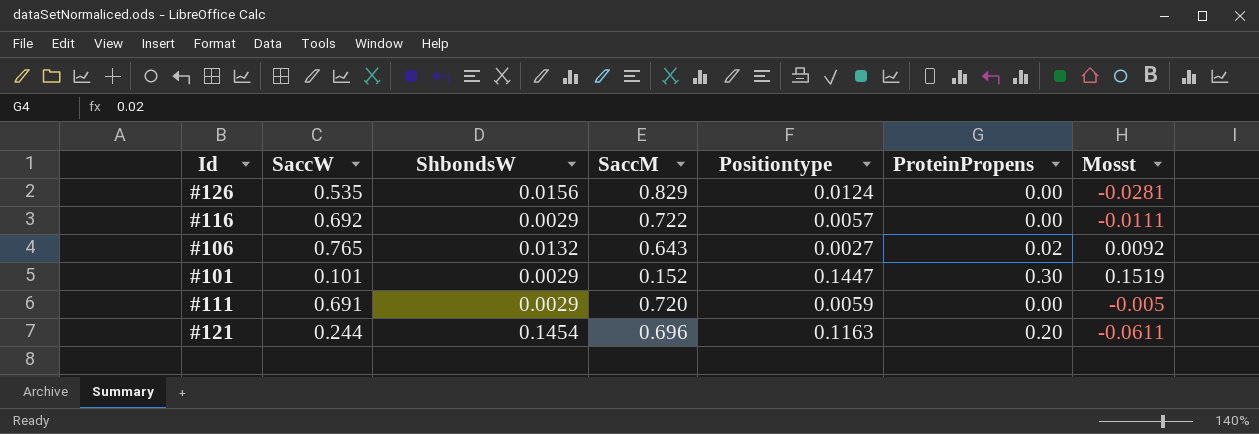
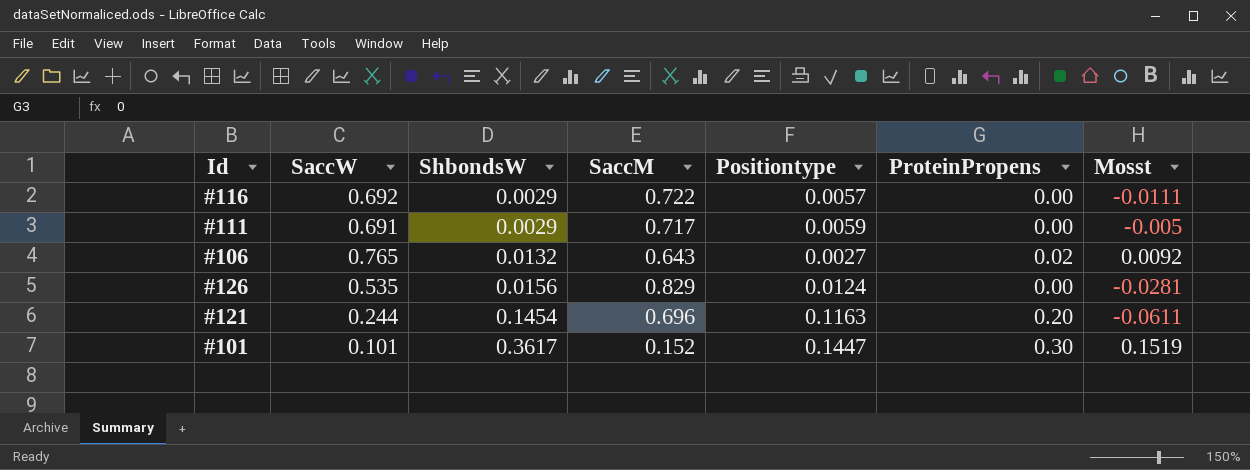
row order: none -> ShbondsW ascending
#111 | SaccM: 0.720 -> 0.717
#101 | ShbondsW: 0.0029 -> 0.3617

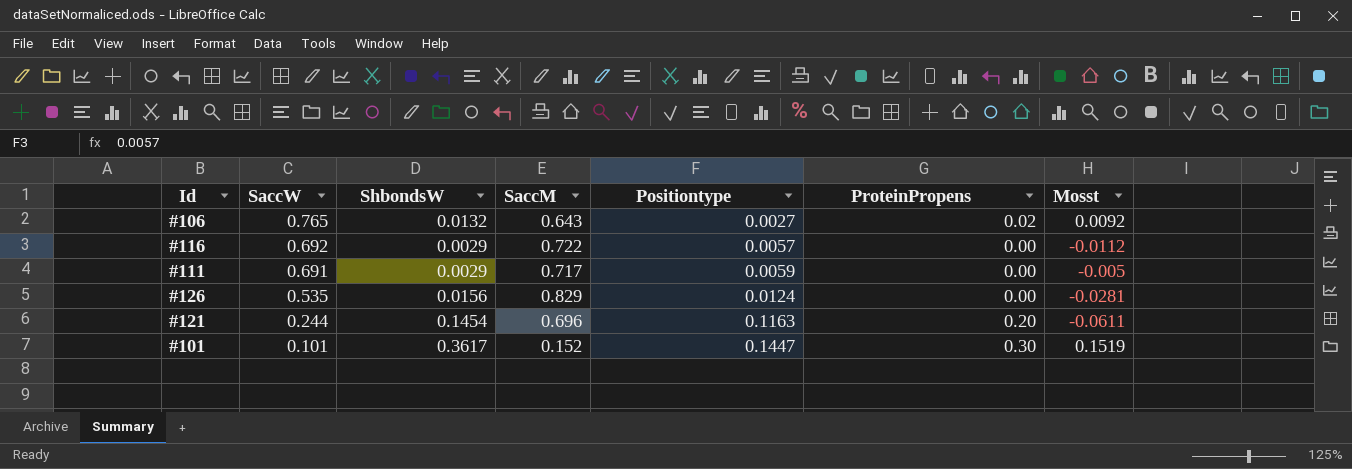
row order: ShbondsW ascending -> SaccW descending
#116 | Mosst: -0.0111 -> -0.0112

